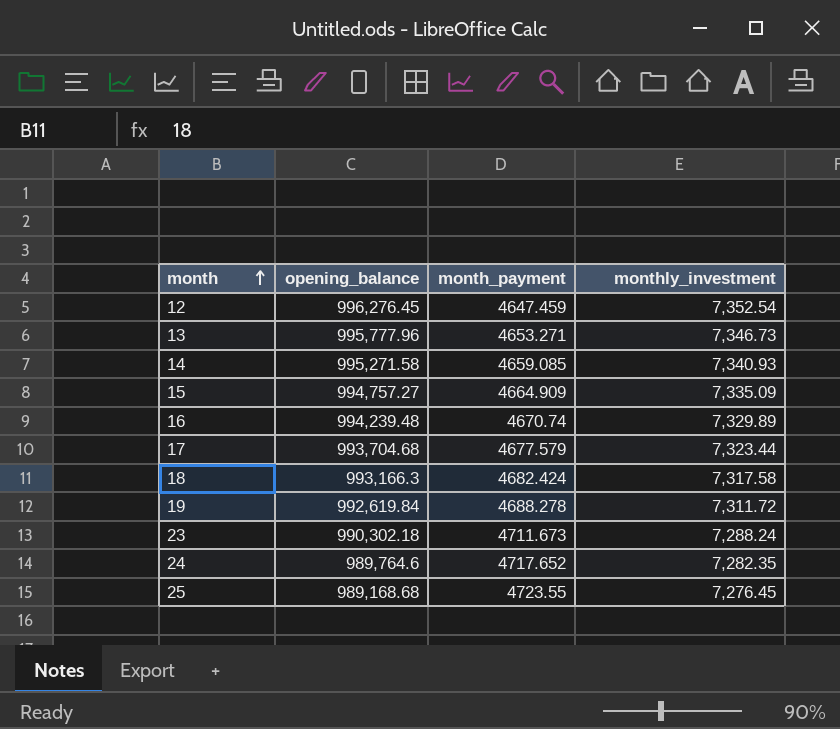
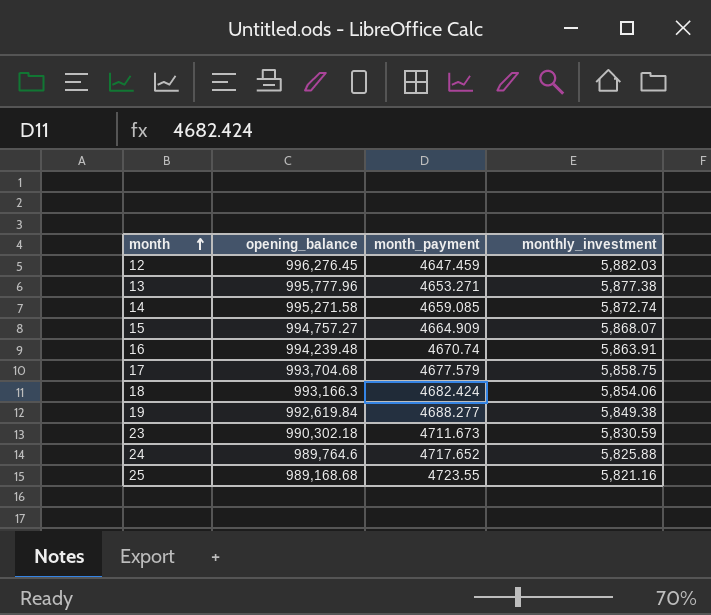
12 | monthly_investment: 7,352.54 -> 5,882.03
13 | monthly_investment: 7,346.73 -> 5,877.38
14 | monthly_investment: 7,340.93 -> 5,872.74
15 | monthly_investment: 7,335.09 -> 5,868.07
16 | monthly_investment: 7,329.89 -> 5,863.91
17 | monthly_investment: 7,323.44 -> 5,858.75
18 | monthly_investment: 7,317.58 -> 5,854.06
19 | month_payment: 4688.278 -> 4688.277
19 | monthly_investment: 7,311.72 -> 5,849.38
23 | monthly_investment: 7,288.24 -> 5,830.59
24 | monthly_investment: 7,282.35 -> 5,825.88
25 | monthly_investment: 7,276.45 -> 5,821.16

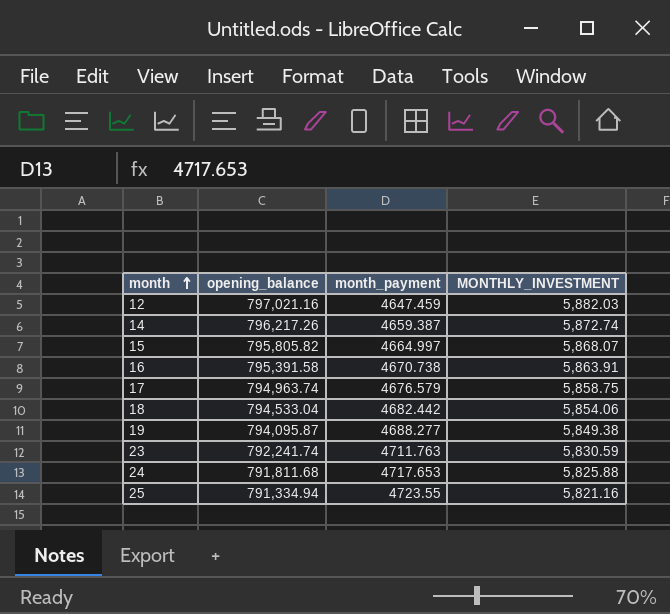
column name: monthly_investment -> MONTHLY_INVESTMENT
row 13: 995,777.96 | 4653.271 | 5,877.38 -> none
12 | opening_balance: 996,276.45 -> 797,021.16
14 | opening_balance: 995,271.58 -> 796,217.26
14 | month_payment: 4659.085 -> 4659.387
15 | opening_balance: 994,757.27 -> 795,805.82
15 | month_payment: 4664.909 -> 4664.997
16 | opening_balance: 994,239.48 -> 795,391.58
16 | month_payment: 4670.74 -> 4670.738
17 | opening_balance: 993,704.68 -> 794,963.74
17 | month_payment: 4677.579 -> 4676.579
18 | opening_balance: 993,166.3 -> 794,533.04
18 | month_payment: 4682.424 -> 4682.442
19 | opening_balance: 992,619.84 -> 794,095.87
23 | opening_balance: 990,302.18 -> 792,241.74
23 | month_payment: 4711.673 -> 4711.763
24 | opening_balance: 989,764.6 -> 791,811.68
24 | month_payment: 4717.652 -> 4717.653
25 | opening_balance: 989,168.68 -> 791,334.94

